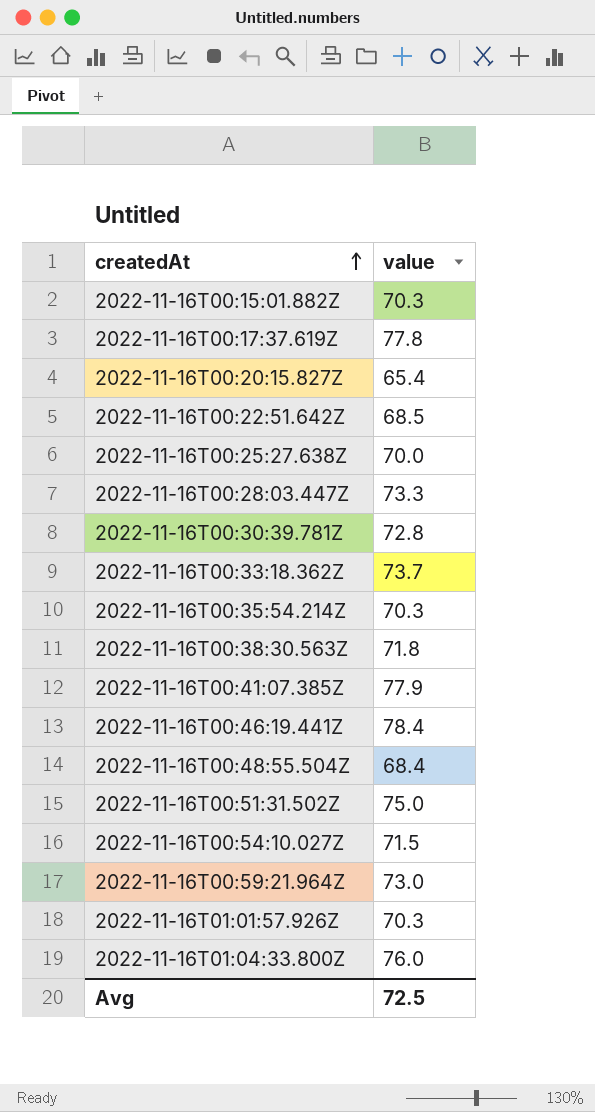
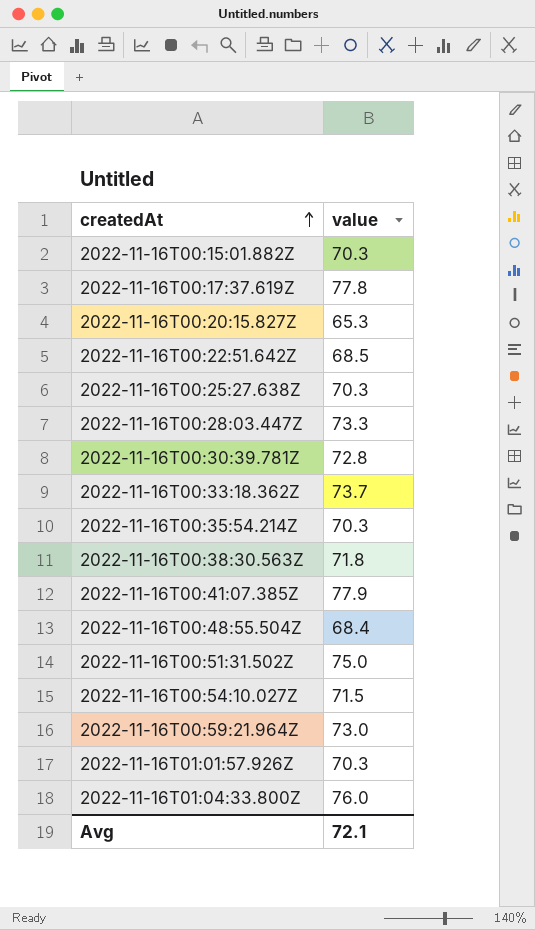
row 2022-11-16T00:46:19.441Z: 78.4 -> none
2022-11-16T00:20:15.827Z | value: 65.4 -> 65.3
2022-11-16T00:25:27.638Z | value: 70.0 -> 70.3
Avg | value: 72.5 -> 72.1

